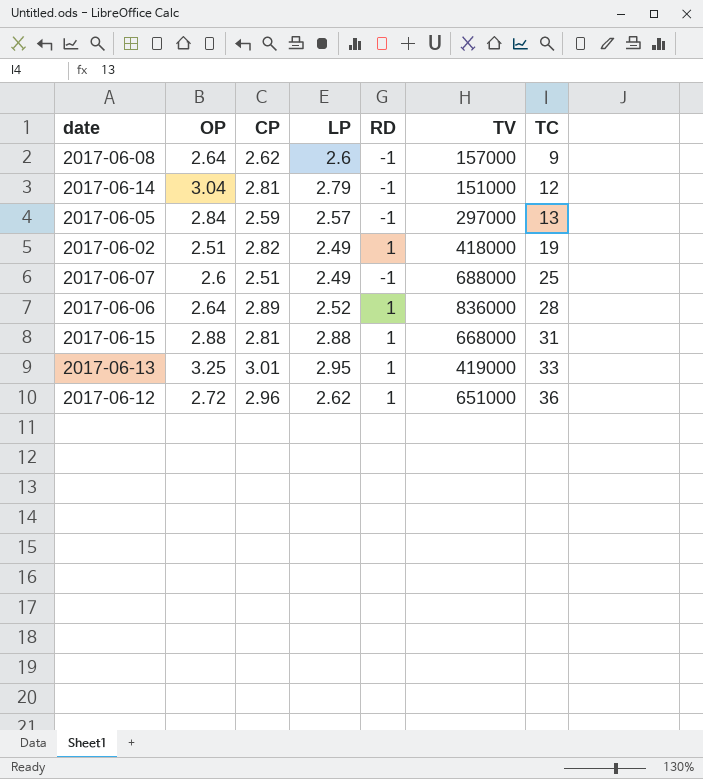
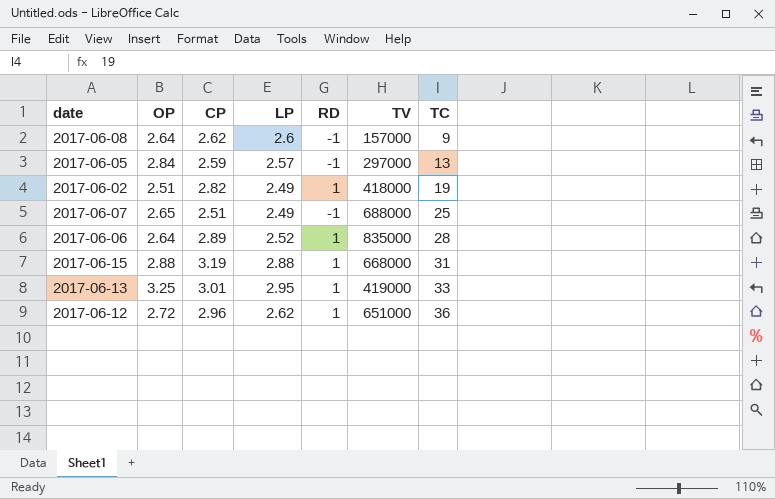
row 2017-06-14: 3.04 | 2.81 | 2.79 | -1 | 151000 | 12 -> none
2017-06-07 | OP: 2.6 -> 2.65
2017-06-06 | TV: 836000 -> 835000
2017-06-15 | CP: 2.81 -> 3.19

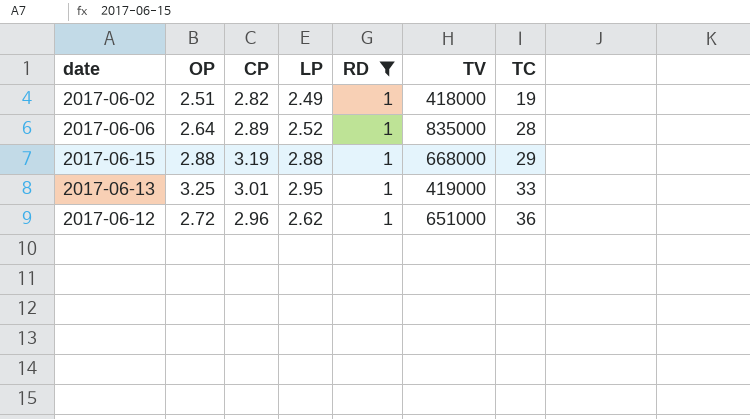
filter: none -> RD = 1
2017-06-15 | TC: 31 -> 29

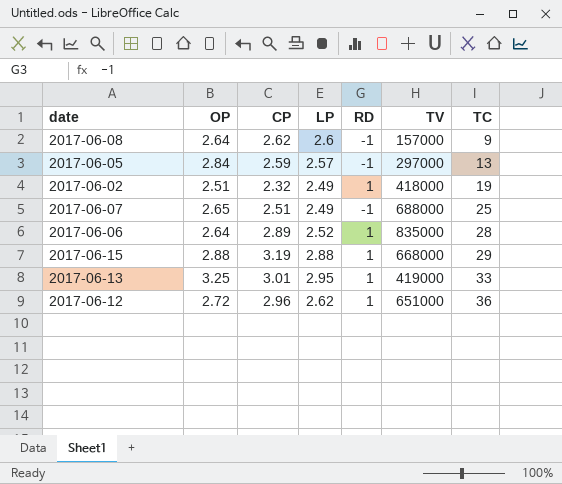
filter: RD = 1 -> none
2017-06-02 | CP: 2.82 -> 2.32

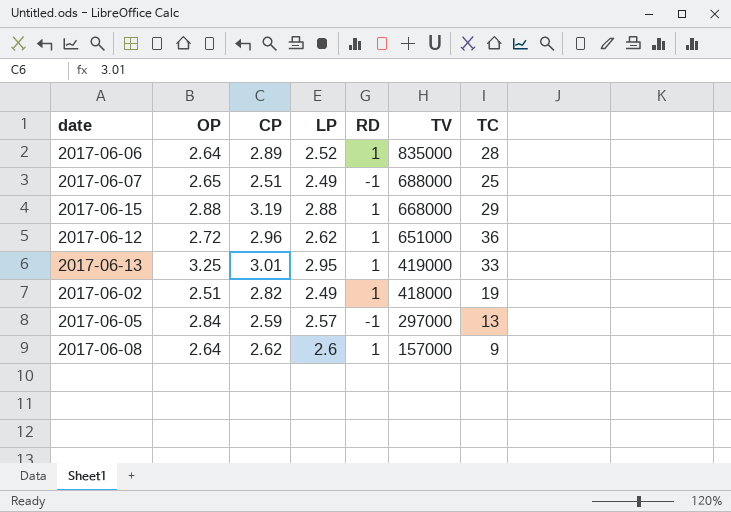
row order: TC ascending -> TV descending
2017-06-02 | CP: 2.32 -> 2.82
2017-06-08 | RD: -1 -> 1

